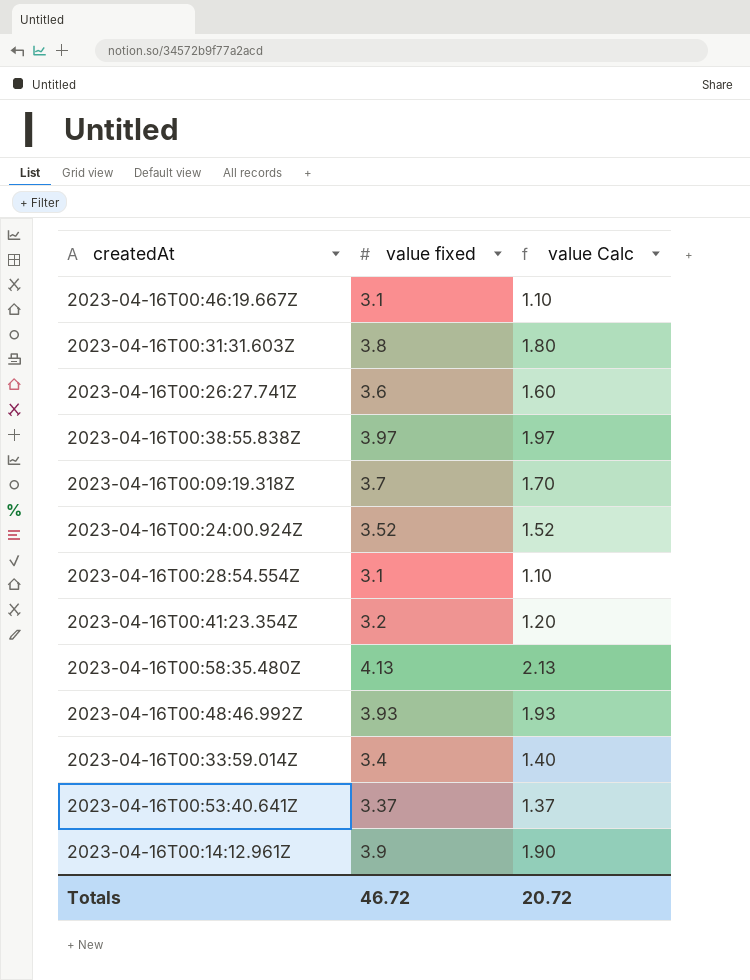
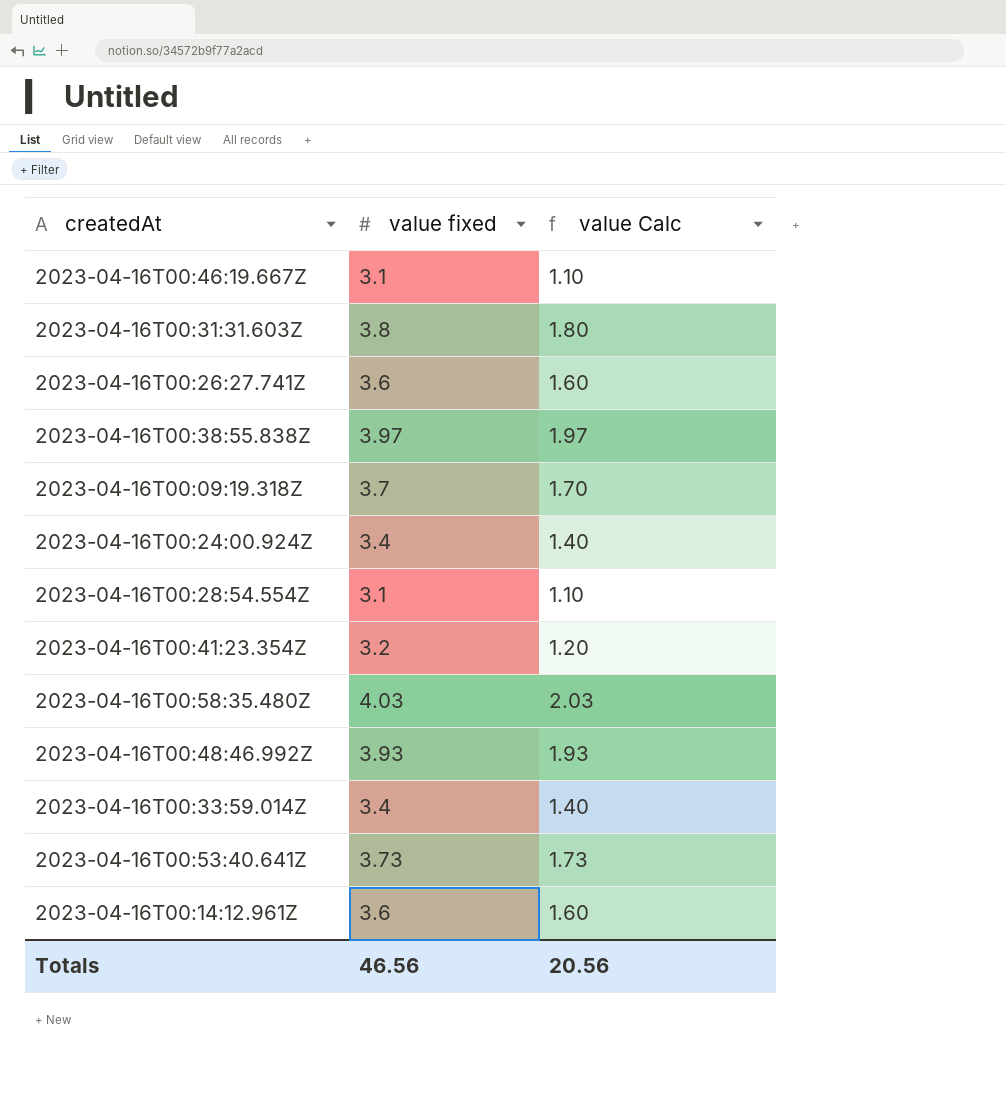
2023-04-16T00:24:00.924Z | value fixed: 3.52 -> 3.4
2023-04-16T00:24:00.924Z | value Calc: 1.52 -> 1.40
2023-04-16T00:58:35.480Z | value fixed: 4.13 -> 4.03
2023-04-16T00:58:35.480Z | value Calc: 2.13 -> 2.03
2023-04-16T00:53:40.641Z | value fixed: 3.37 -> 3.73
2023-04-16T00:53:40.641Z | value Calc: 1.37 -> 1.73
2023-04-16T00:14:12.961Z | value fixed: 3.9 -> 3.6
2023-04-16T00:14:12.961Z | value Calc: 1.90 -> 1.60
Totals | value fixed: 46.72 -> 46.56
Totals | value Calc: 20.72 -> 20.56

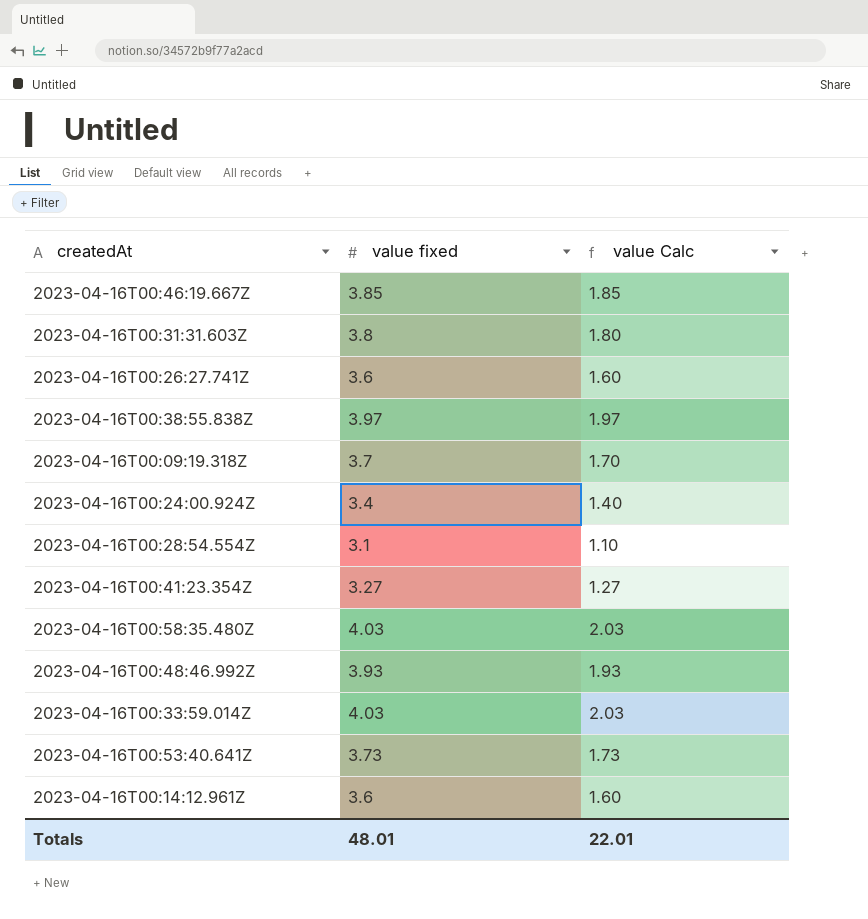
2023-04-16T00:46:19.667Z | value fixed: 3.1 -> 3.85
2023-04-16T00:46:19.667Z | value Calc: 1.10 -> 1.85
2023-04-16T00:41:23.354Z | value fixed: 3.2 -> 3.27
2023-04-16T00:41:23.354Z | value Calc: 1.20 -> 1.27
2023-04-16T00:33:59.014Z | value fixed: 3.4 -> 4.03
2023-04-16T00:33:59.014Z | value Calc: 1.40 -> 2.03
Totals | value fixed: 46.56 -> 48.01
Totals | value Calc: 20.56 -> 22.01

